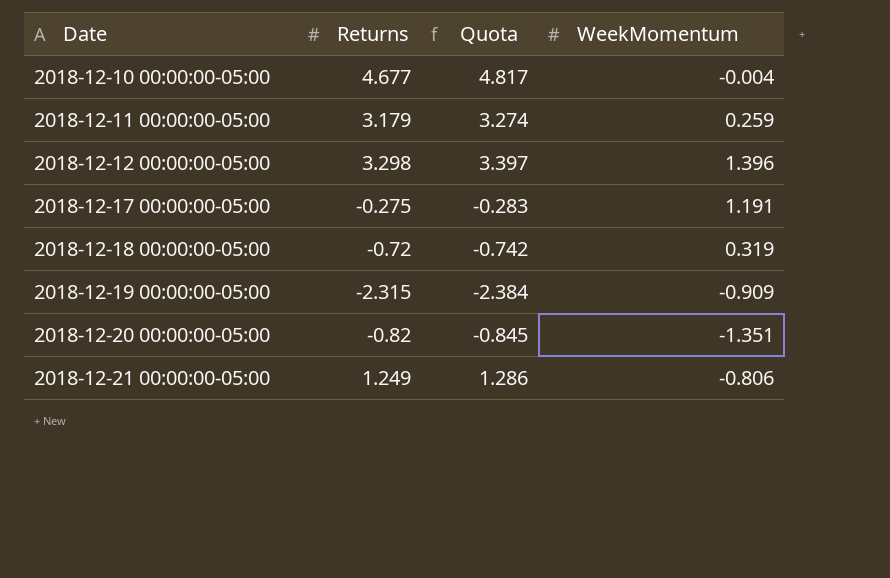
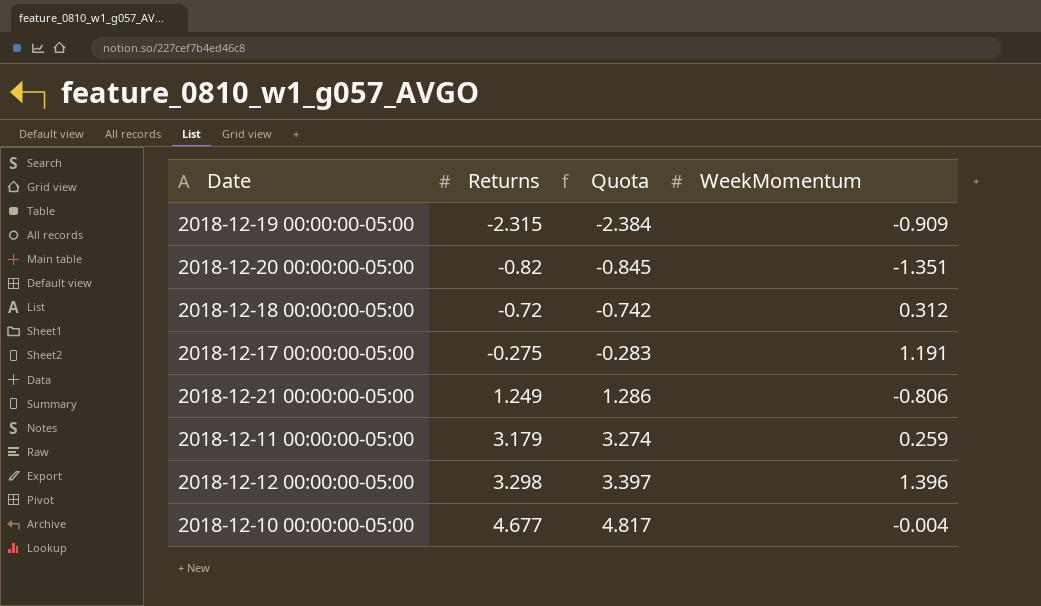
row order: Date ascending -> Returns ascending
2018-12-18 00:00:00-05:00 | WeekMomentum: 0.319 -> 0.312

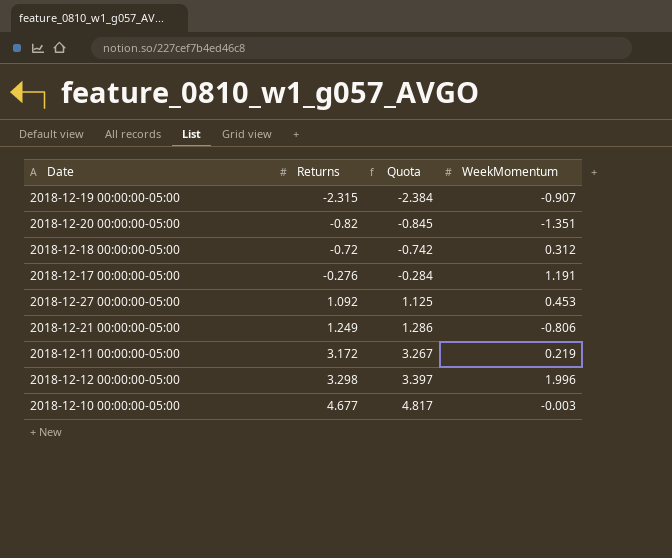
2018-12-19 00:00:00-05:00 | WeekMomentum: -0.909 -> -0.907
2018-12-17 00:00:00-05:00 | Returns: -0.275 -> -0.276
2018-12-17 00:00:00-05:00 | Quota: -0.283 -> -0.284
row 2018-12-27 00:00:00-05:00: none -> 1.092 | 1.125 | 0.453
2018-12-11 00:00:00-05:00 | Returns: 3.179 -> 3.172
2018-12-11 00:00:00-05:00 | Quota: 3.274 -> 3.267
2018-12-11 00:00:00-05:00 | WeekMomentum: 0.259 -> 0.219
2018-12-12 00:00:00-05:00 | WeekMomentum: 1.396 -> 1.996
2018-12-10 00:00:00-05:00 | WeekMomentum: -0.004 -> -0.003

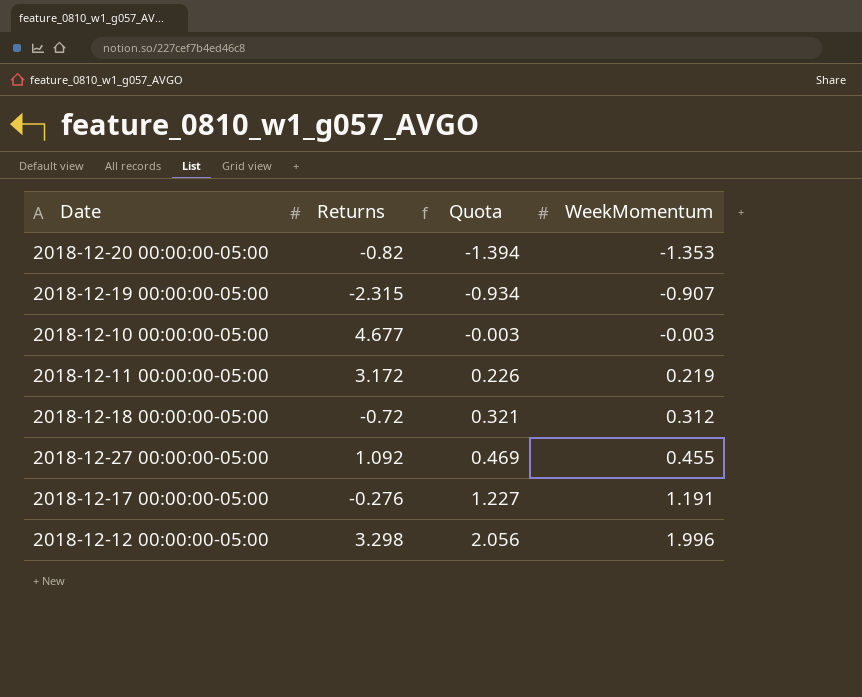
row order: Returns ascending -> Quota ascending
column Quota | formula: [Returns] * 1.03 -> [WeekMomentum] * 1.03
row 2018-12-21 00:00:00-05:00: 1.249 | 1.286 | -0.806 -> none
2018-12-20 00:00:00-05:00 | WeekMomentum: -1.351 -> -1.353
2018-12-27 00:00:00-05:00 | WeekMomentum: 0.453 -> 0.455

